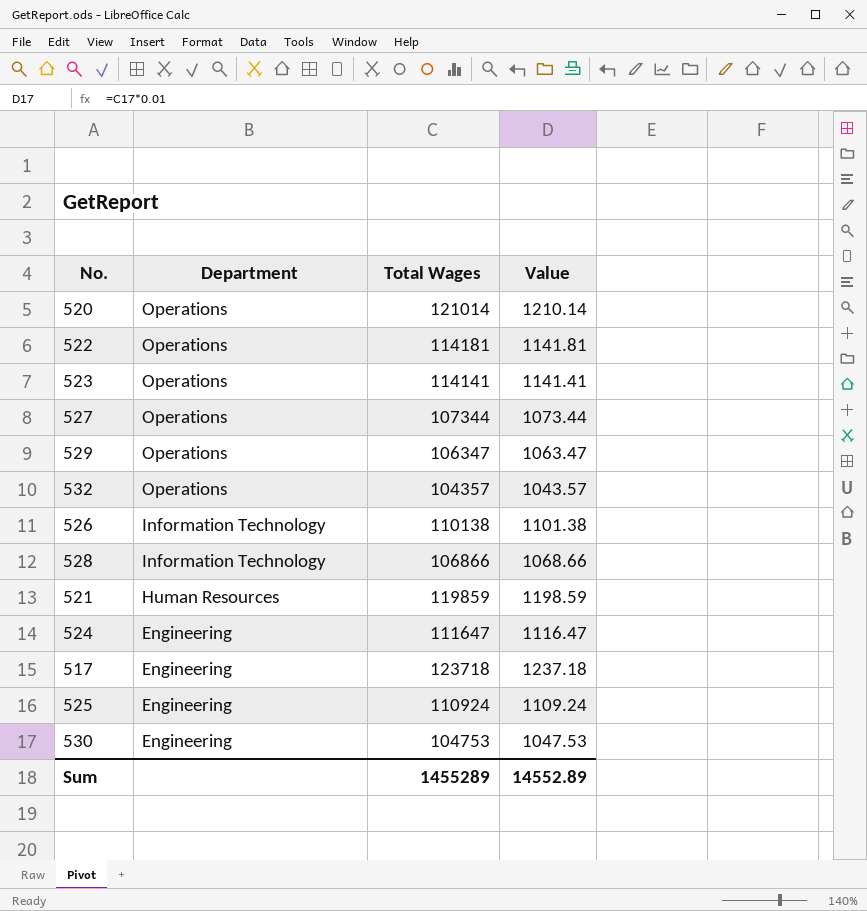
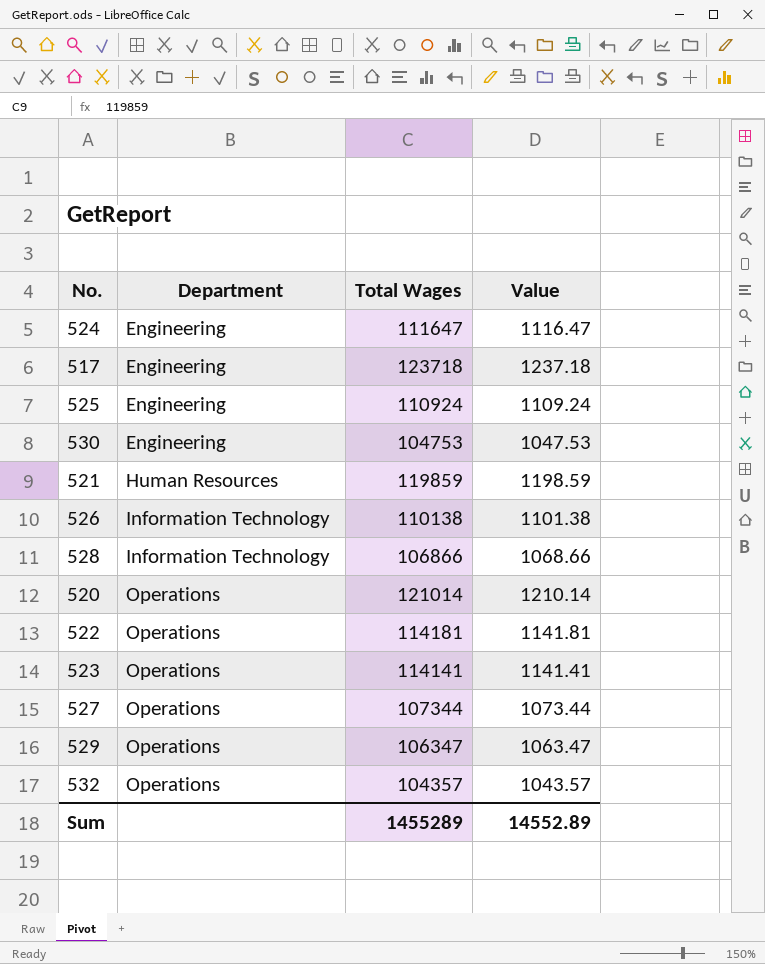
row order: Department descending -> Department ascending

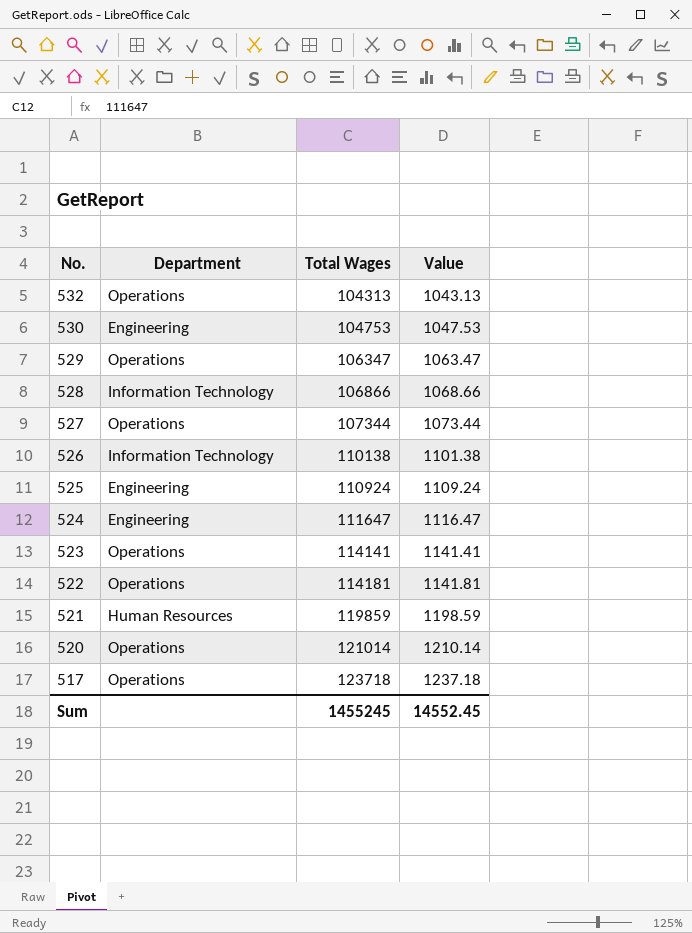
row order: Department ascending -> No. descending
532 | Total Wages: 104357 -> 104313
532 | Value: 1043.57 -> 1043.13
517 | Department: Engineering -> Operations
Sum | Total Wages: 1455289 -> 1455245
Sum | Value: 14552.89 -> 14552.45

